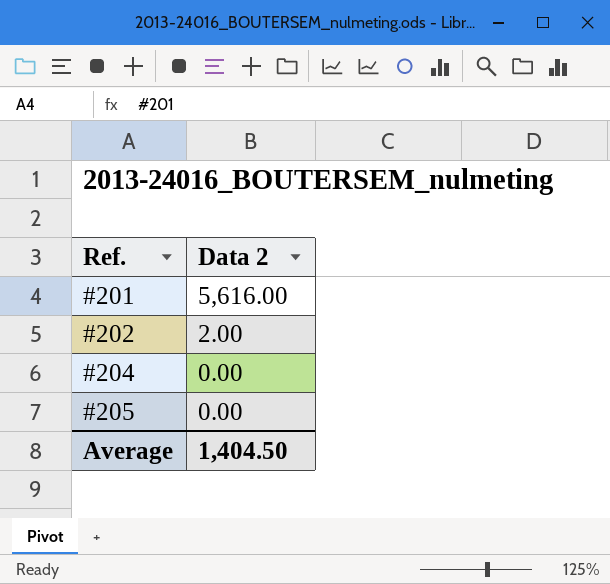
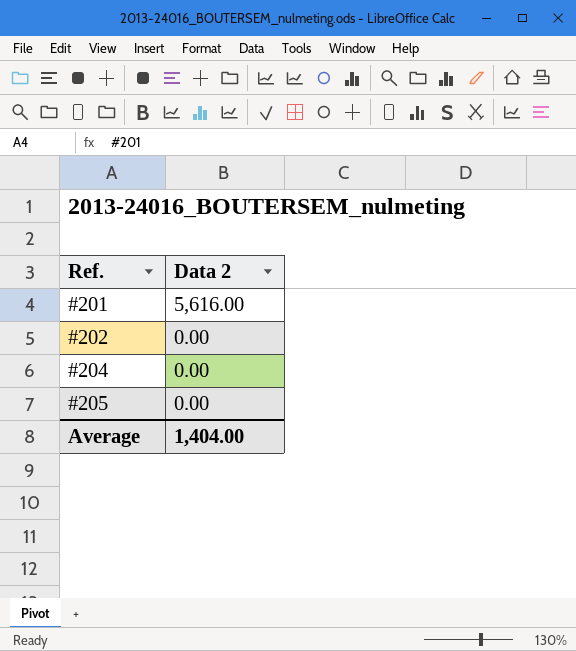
#202 | Data 2: 2.00 -> 0.00
Average | Data 2: 1,404.50 -> 1,404.00

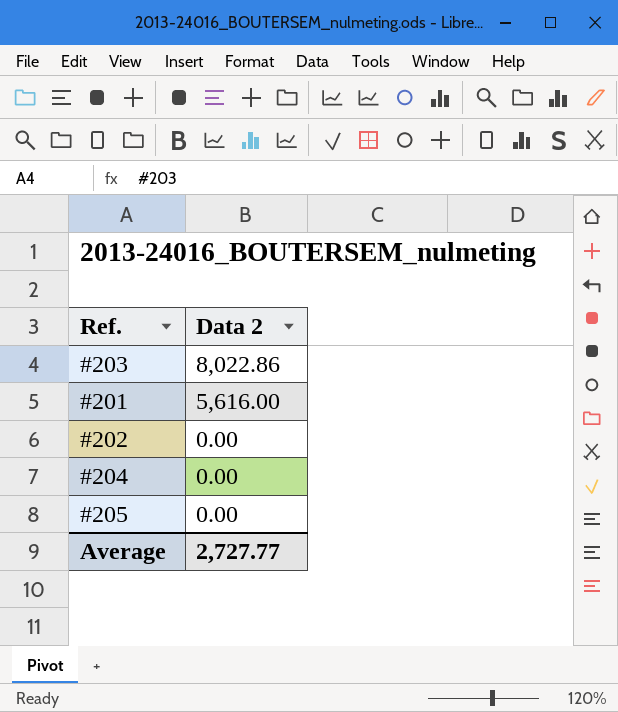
row #203: none -> 8,022.86
Average | Data 2: 1,404.00 -> 2,727.77

